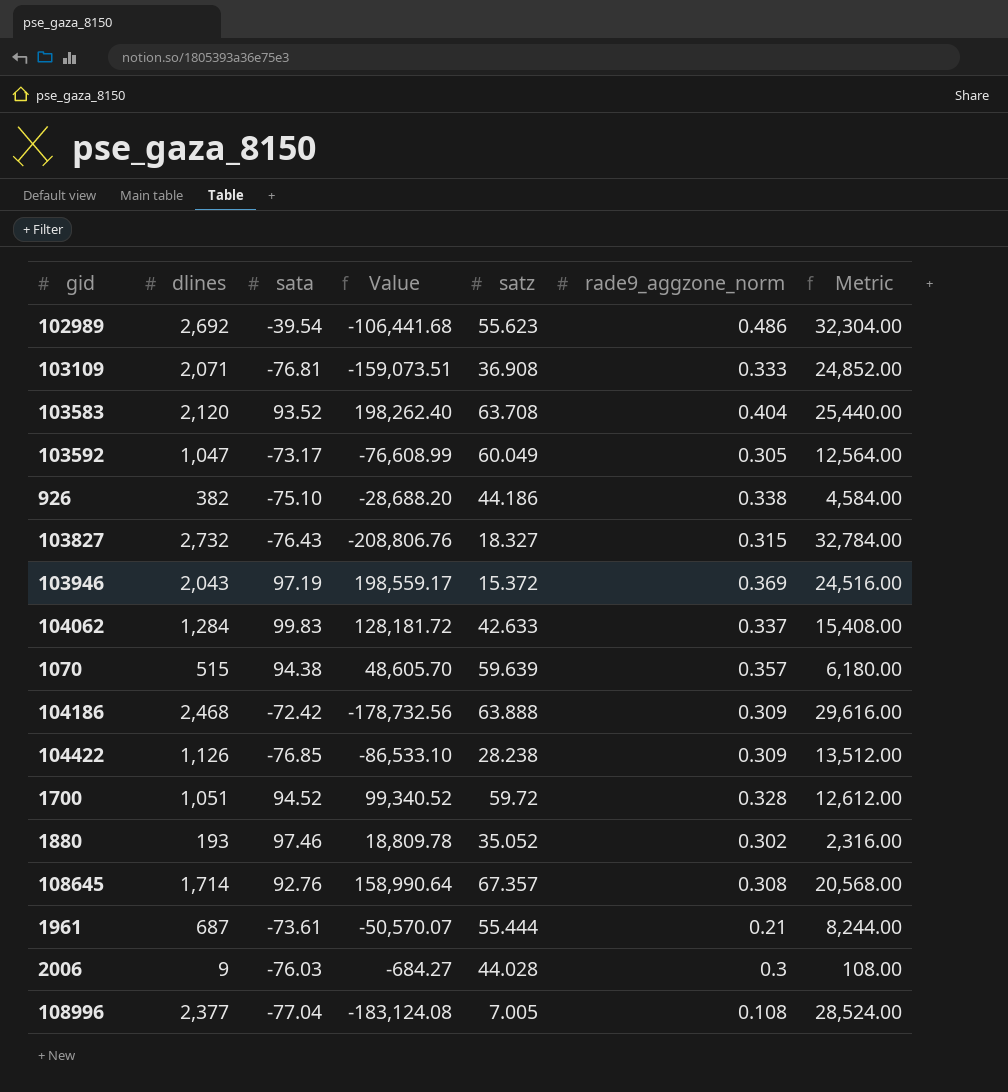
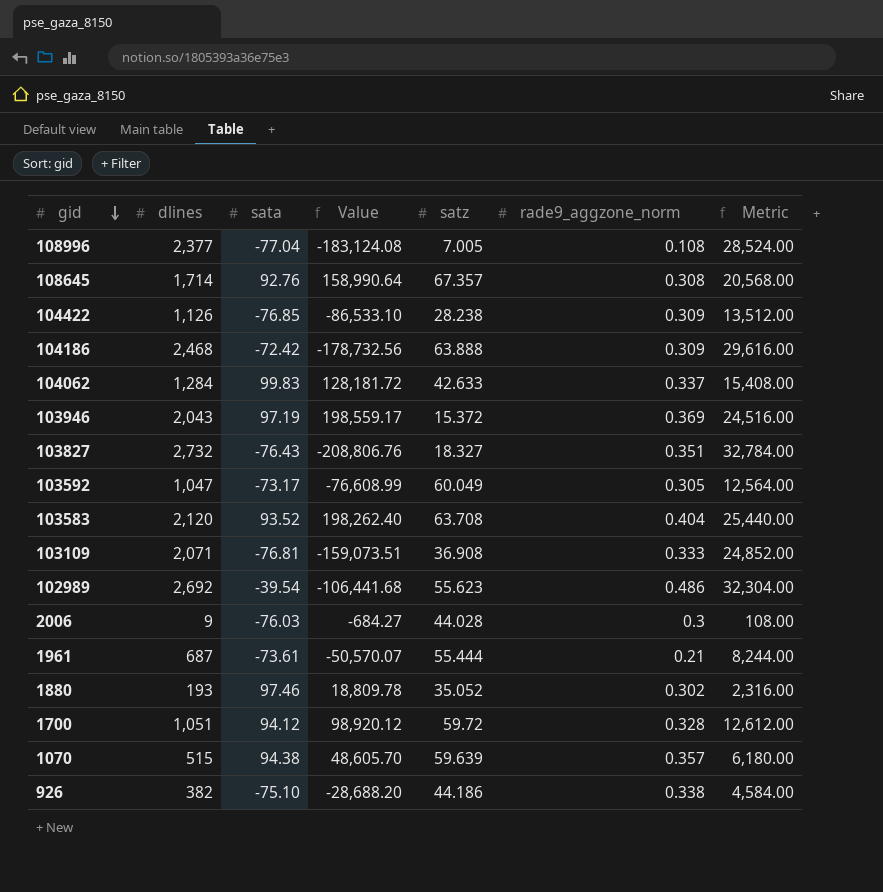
row order: none -> gid descending
103827 | rade9_aggzone_norm: 0.315 -> 0.351
1700 | sata: 94.52 -> 94.12
1700 | Value: 99,340.52 -> 98,920.12

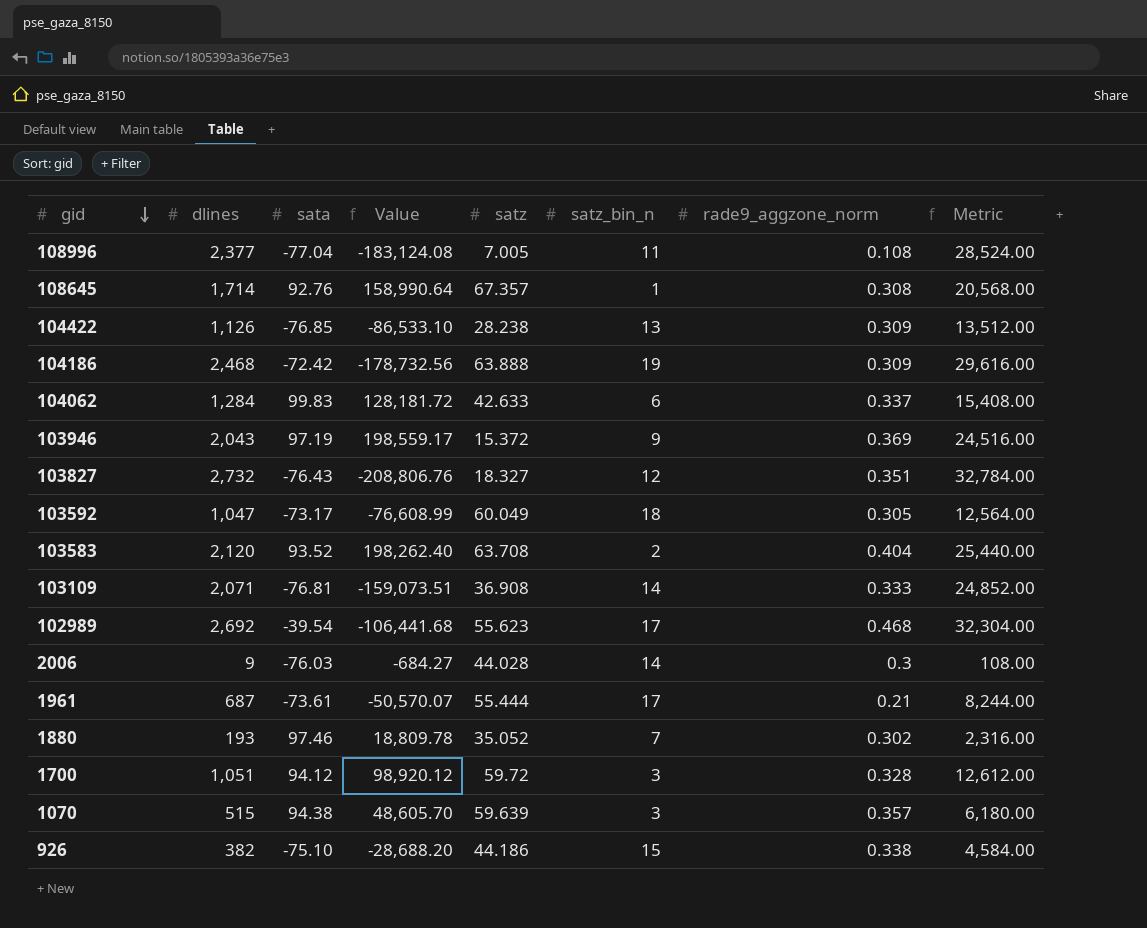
column satz_bin_n | position: none -> 6
102989 | rade9_aggzone_norm: 0.486 -> 0.468

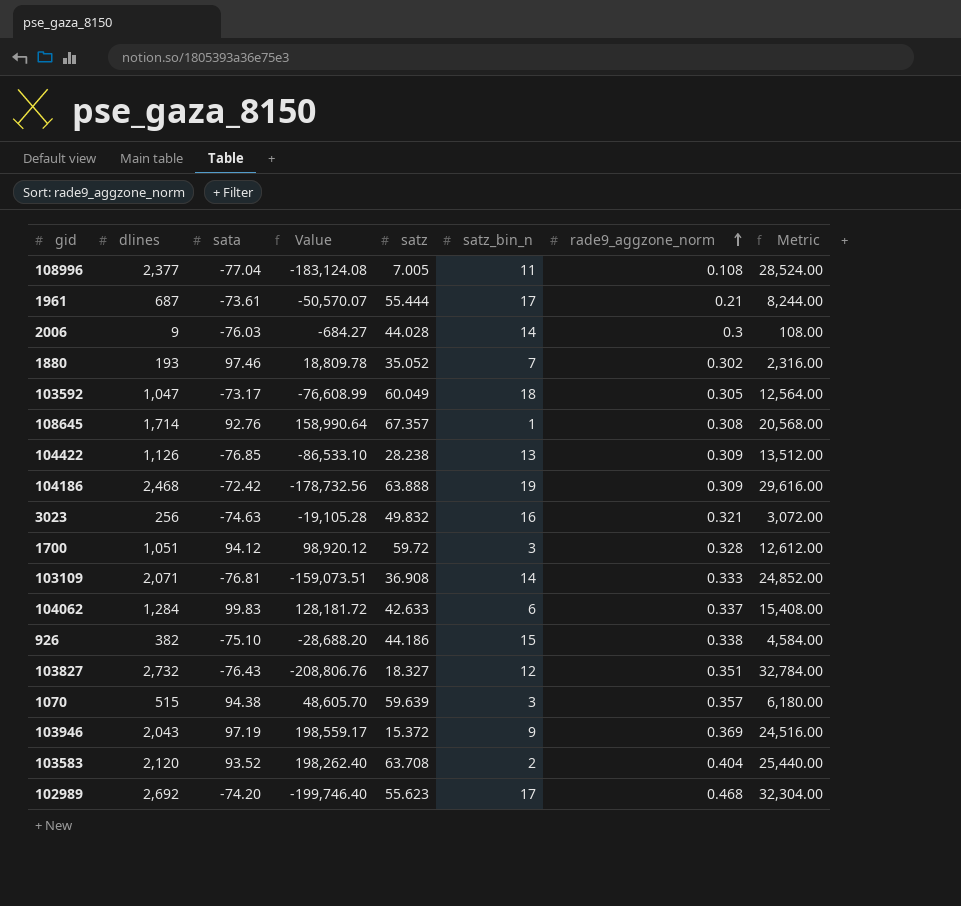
row order: gid descending -> rade9_aggzone_norm ascending
row 3023: none -> 256 | -74.63 | -19,105.28 | 49.832 | 16 | 0.321 | 3,072.00
102989 | sata: -39.54 -> -74.20
102989 | Value: -106,441.68 -> -199,746.40

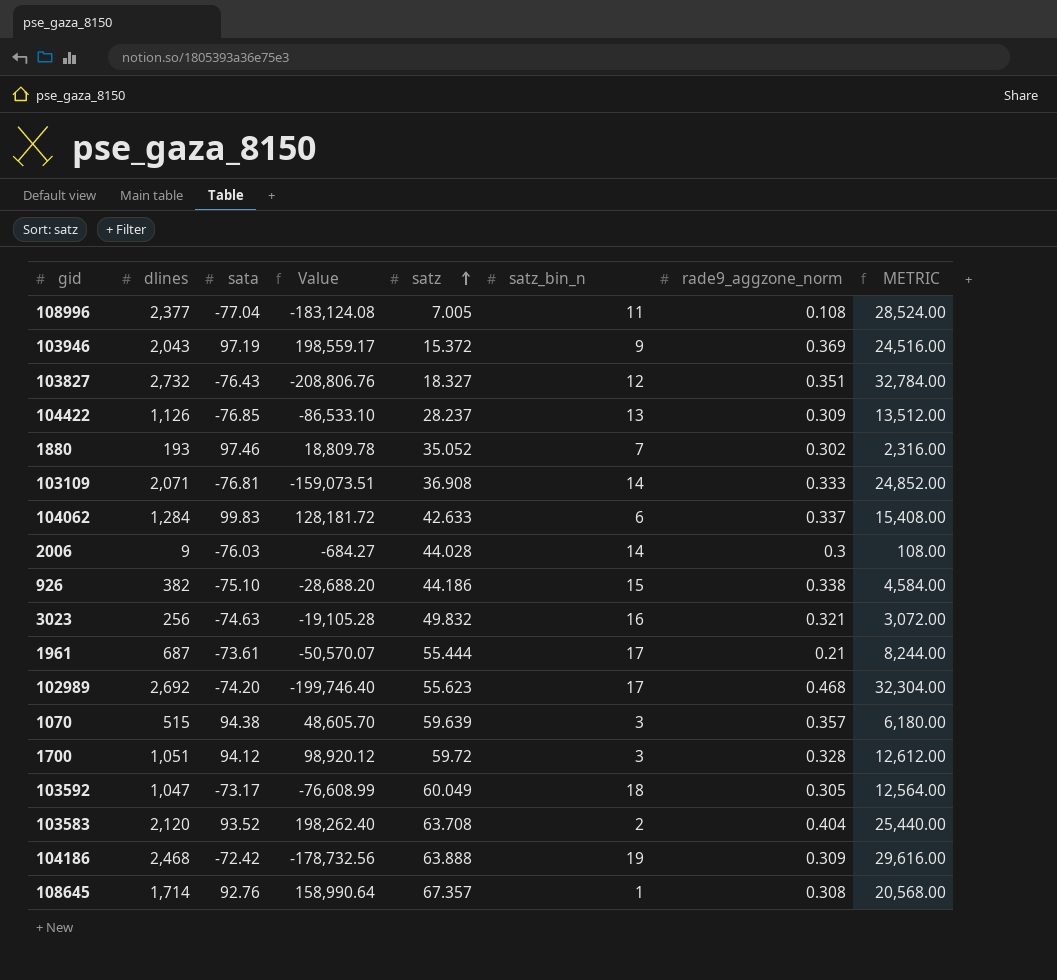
row order: rade9_aggzone_norm ascending -> satz ascending
column name: Metric -> METRIC
104422 | satz: 28.238 -> 28.237

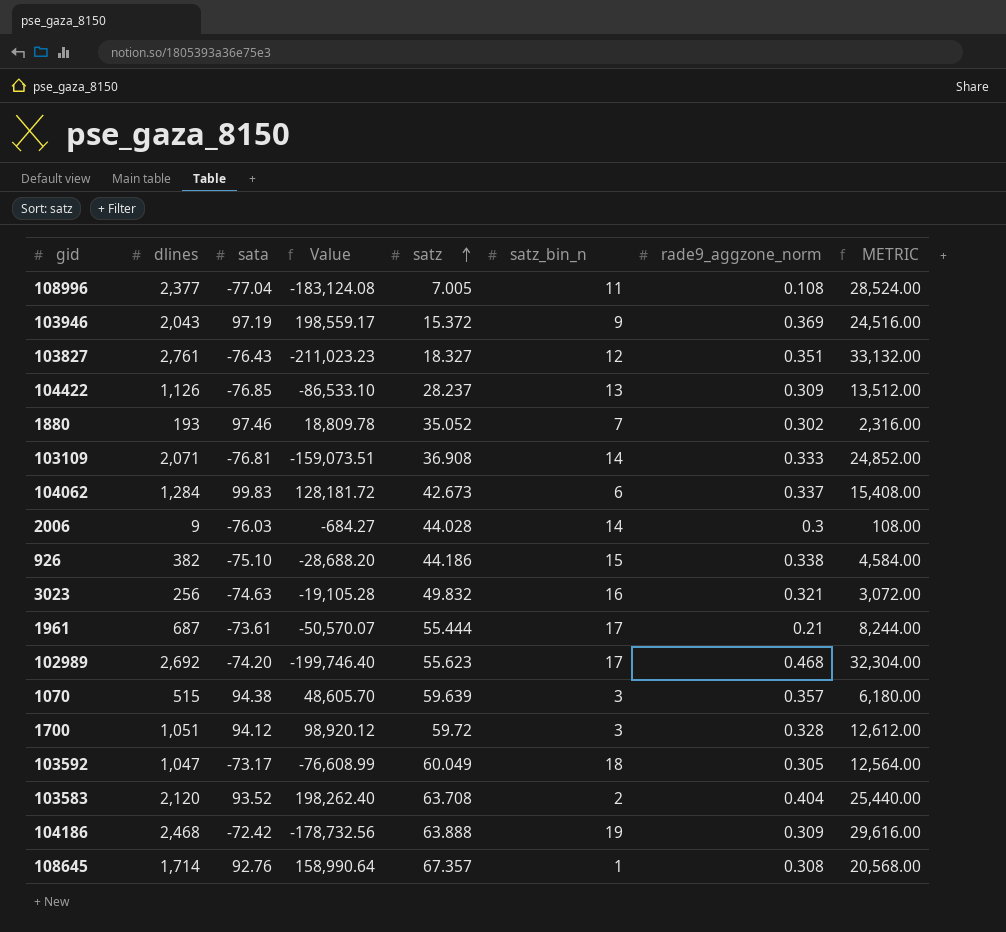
103827 | dlines: 2,732 -> 2,761
103827 | Value: -208,806.76 -> -211,023.23
103827 | METRIC: 32,784.00 -> 33,132.00
104062 | satz: 42.633 -> 42.673

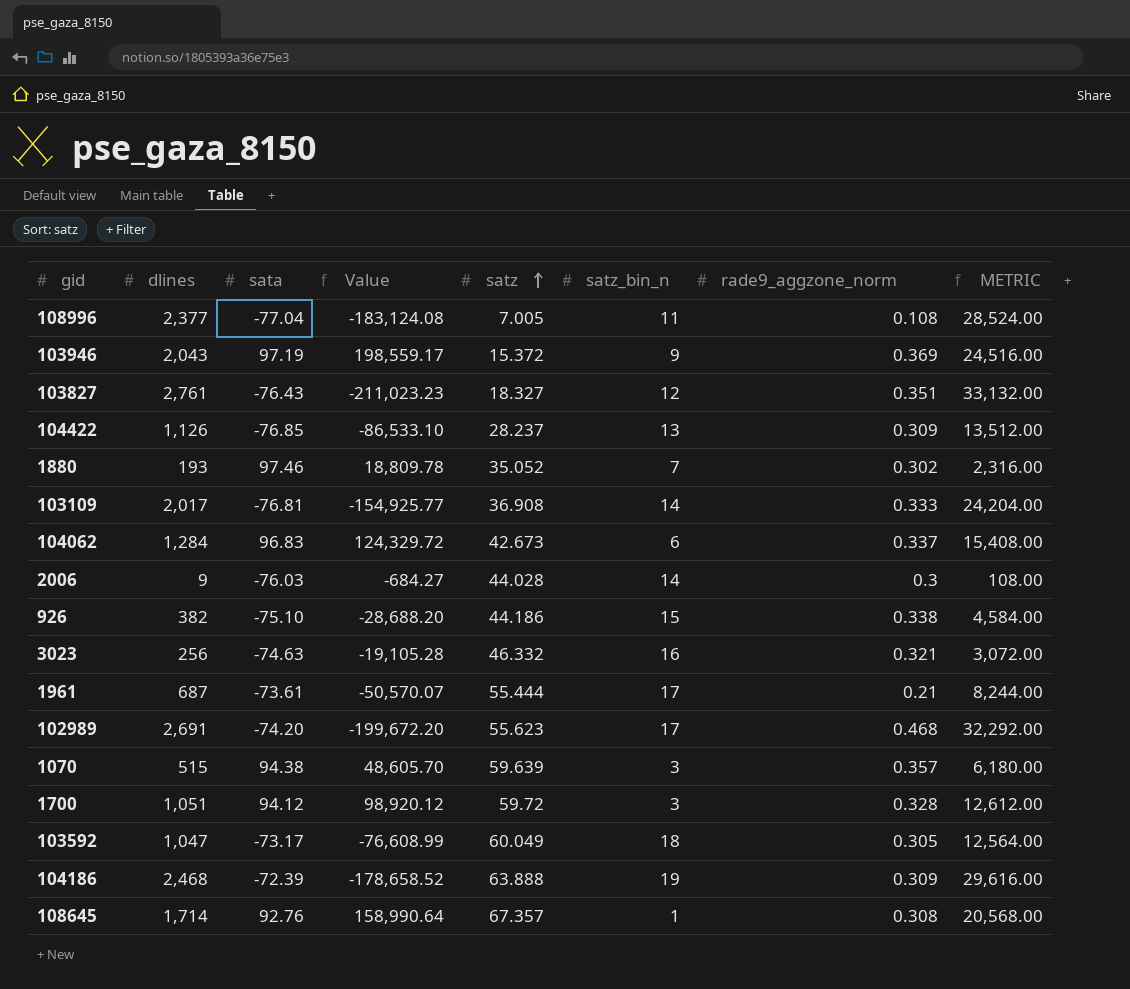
row 103583: 2,120 | 93.52 | 198,262.40 | 63.708 | 2 | 0.404 | 25,440.00 -> none
103109 | dlines: 2,071 -> 2,017
103109 | Value: -159,073.51 -> -154,925.77
103109 | METRIC: 24,852.00 -> 24,204.00
104062 | sata: 99.83 -> 96.83
104062 | Value: 128,181.72 -> 124,329.72
3023 | satz: 49.832 -> 46.332
102989 | dlines: 2,692 -> 2,691
102989 | Value: -199,746.40 -> -199,672.20
102989 | METRIC: 32,304.00 -> 32,292.00
104186 | sata: -72.42 -> -72.39
104186 | Value: -178,732.56 -> -178,658.52

